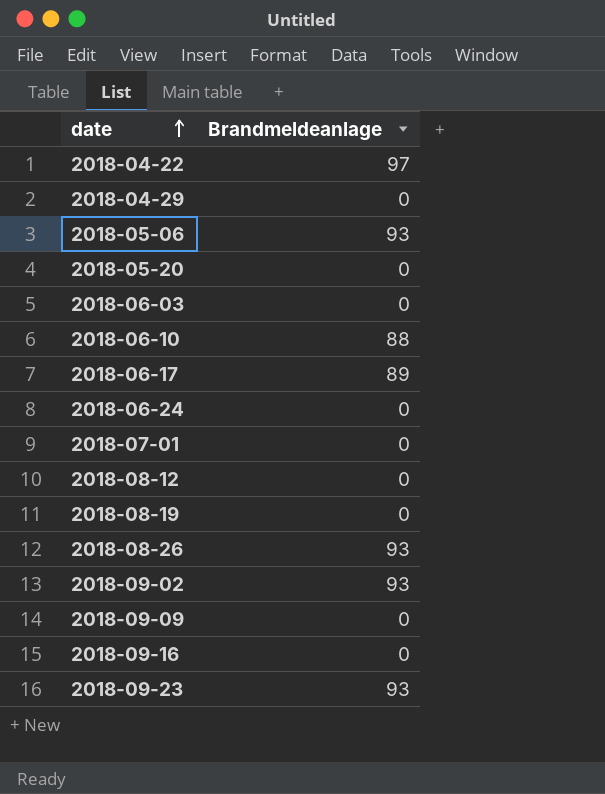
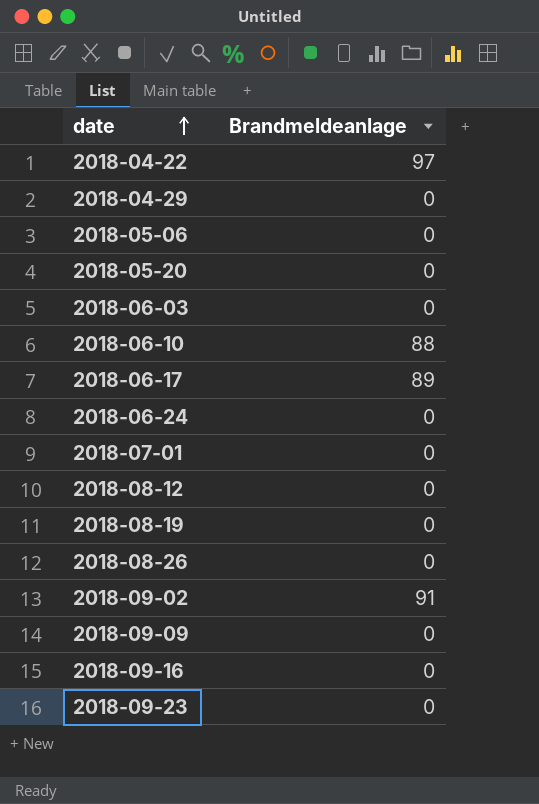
2018-05-06 | Brandmeldeanlage: 93 -> 0
2018-08-26 | Brandmeldeanlage: 93 -> 0
2018-09-02 | Brandmeldeanlage: 93 -> 91
2018-09-23 | Brandmeldeanlage: 93 -> 0

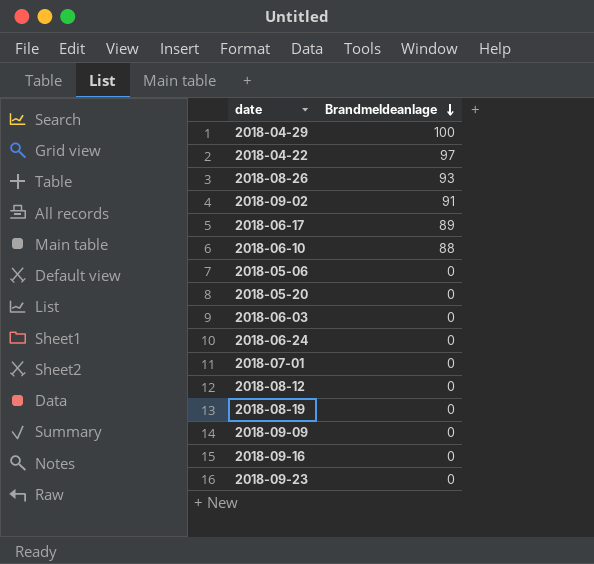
row order: date ascending -> Brandmeldeanlage descending
2018-04-29 | Brandmeldeanlage: 0 -> 100
2018-08-26 | Brandmeldeanlage: 0 -> 93

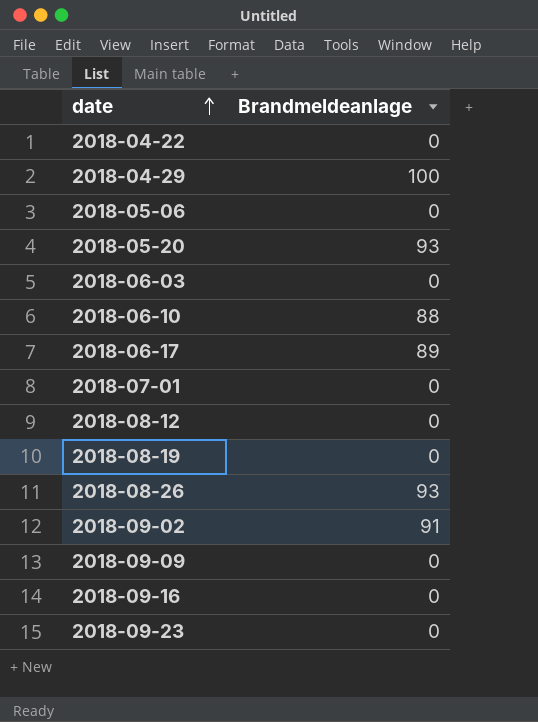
row order: Brandmeldeanlage descending -> date ascending
row 2018-06-24: 0 -> none
2018-04-22 | Brandmeldeanlage: 97 -> 0
2018-05-20 | Brandmeldeanlage: 0 -> 93

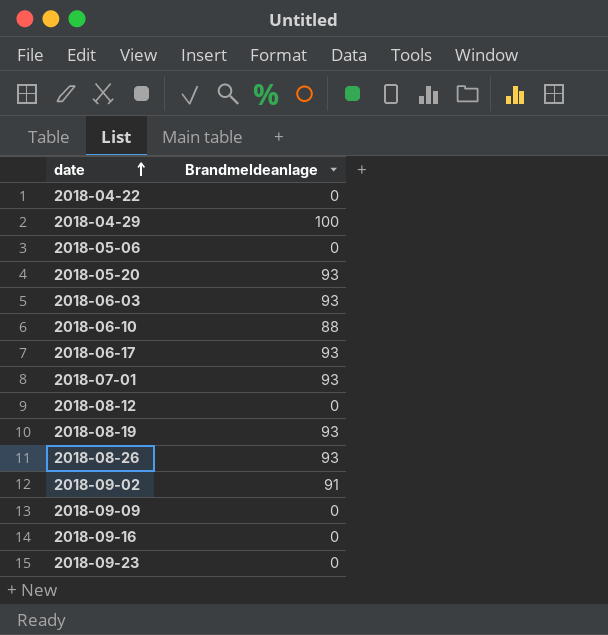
2018-06-03 | Brandmeldeanlage: 0 -> 93
2018-06-17 | Brandmeldeanlage: 89 -> 93
2018-07-01 | Brandmeldeanlage: 0 -> 93
2018-08-19 | Brandmeldeanlage: 0 -> 93

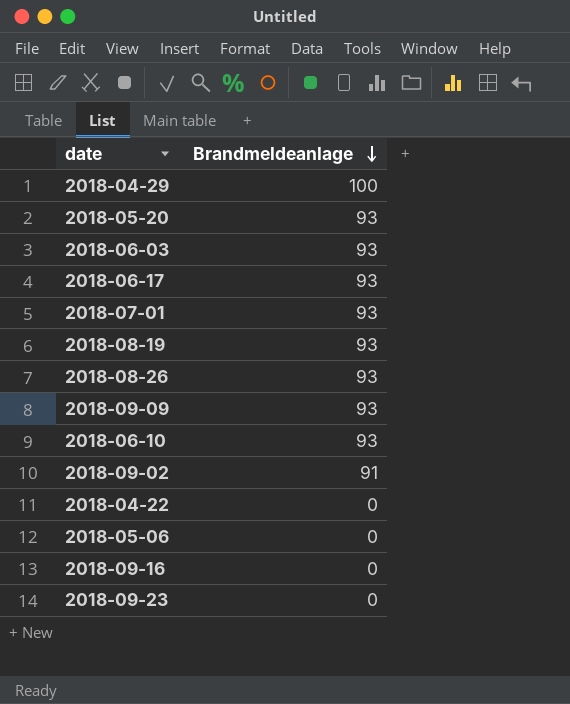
row order: date ascending -> Brandmeldeanlage descending
row 2018-08-12: 0 -> none
2018-09-09 | Brandmeldeanlage: 0 -> 93
2018-06-10 | Brandmeldeanlage: 88 -> 93

